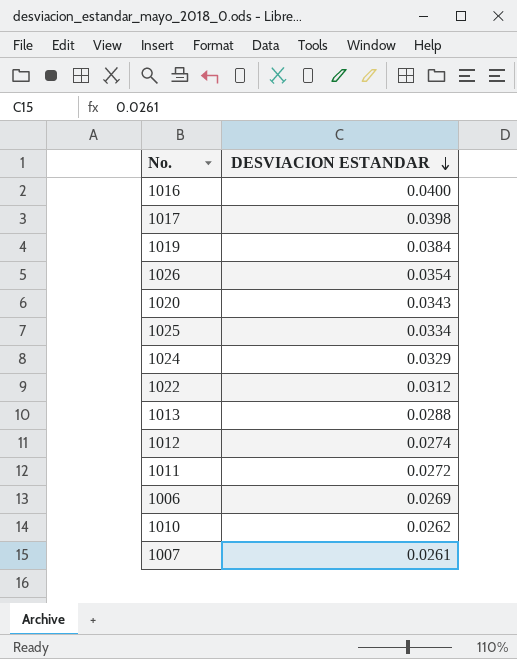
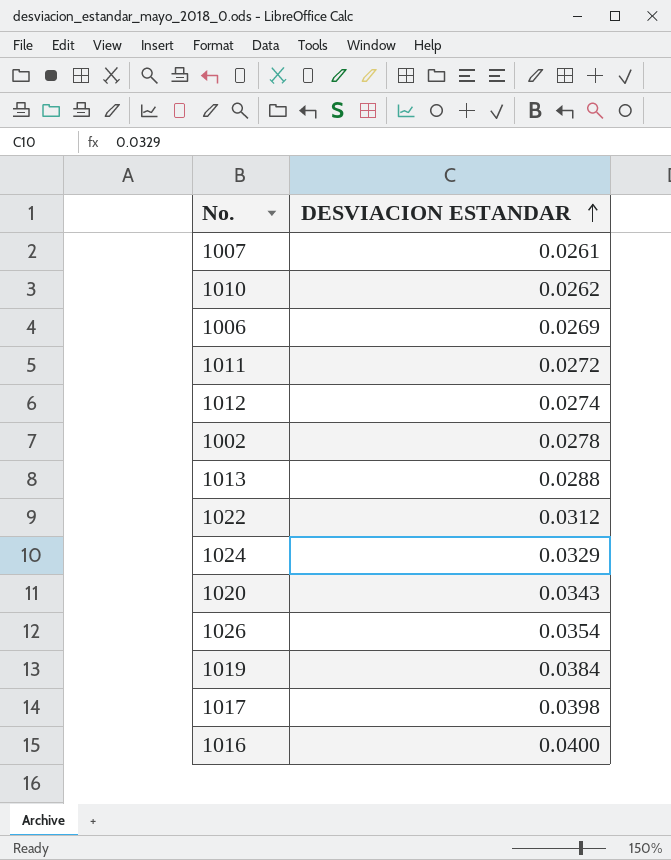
row order: DESVIACION ESTANDAR descending -> DESVIACION ESTANDAR ascending
row 1025: 0.0334 -> none
row 1002: none -> 0.0278

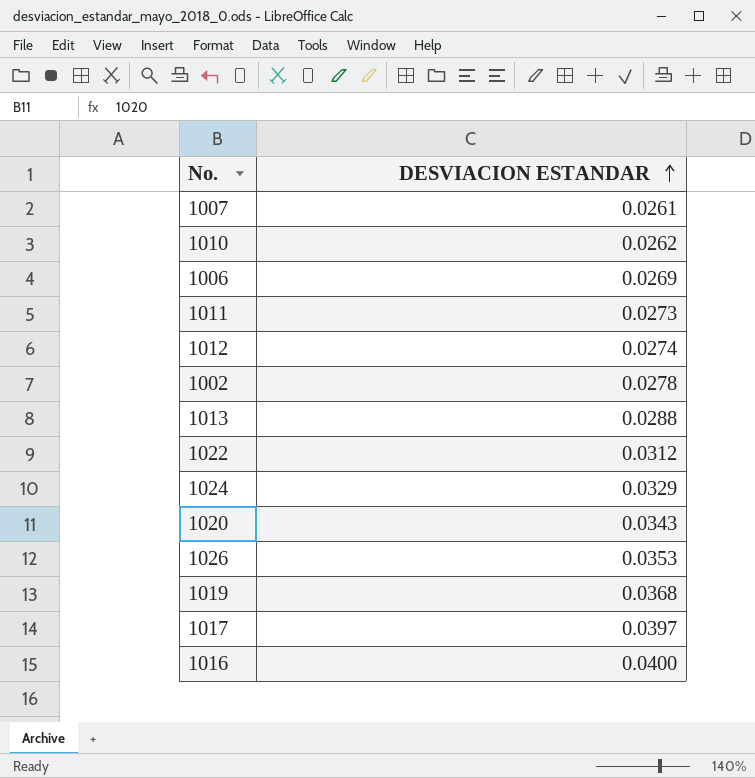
1011 | DESVIACION ESTANDAR: 0.0272 -> 0.0273
1026 | DESVIACION ESTANDAR: 0.0354 -> 0.0353
1019 | DESVIACION ESTANDAR: 0.0384 -> 0.0368
1017 | DESVIACION ESTANDAR: 0.0398 -> 0.0397

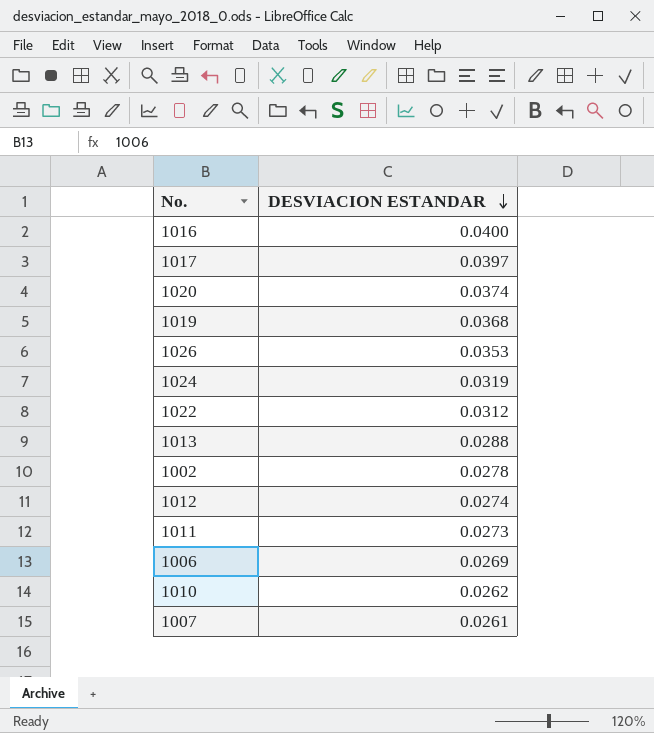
row order: DESVIACION ESTANDAR ascending -> DESVIACION ESTANDAR descending
1020 | DESVIACION ESTANDAR: 0.0343 -> 0.0374
1024 | DESVIACION ESTANDAR: 0.0329 -> 0.0319

